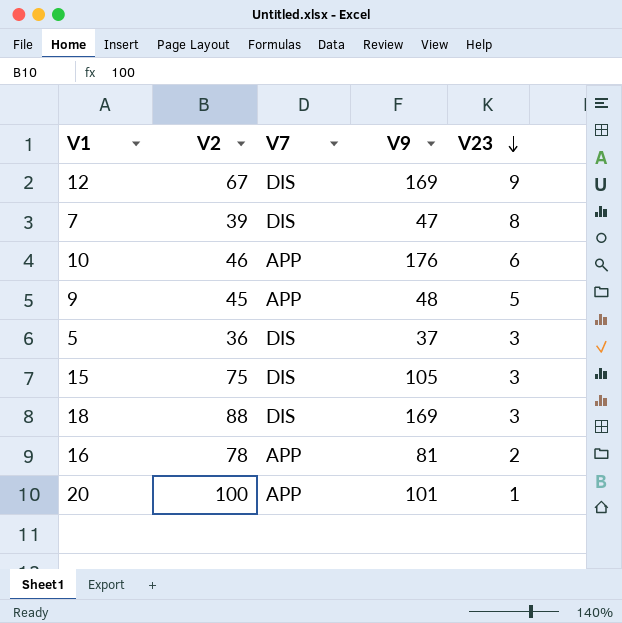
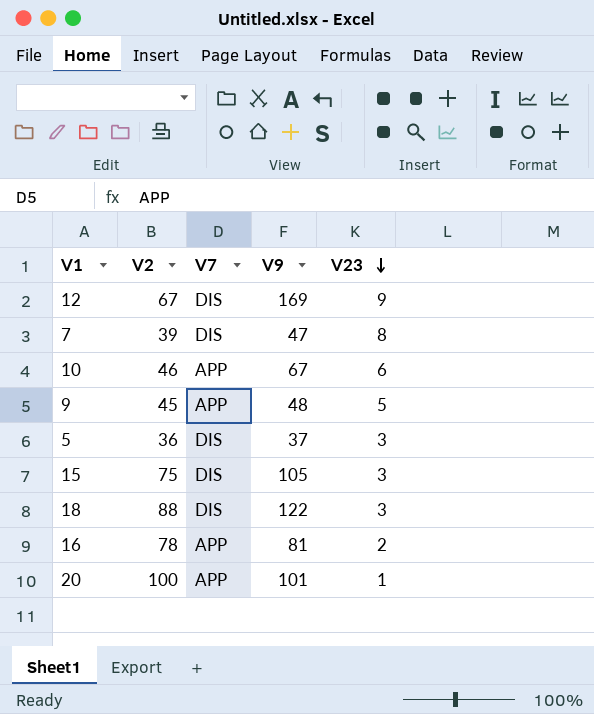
10 | V9: 176 -> 67
18 | V9: 169 -> 122

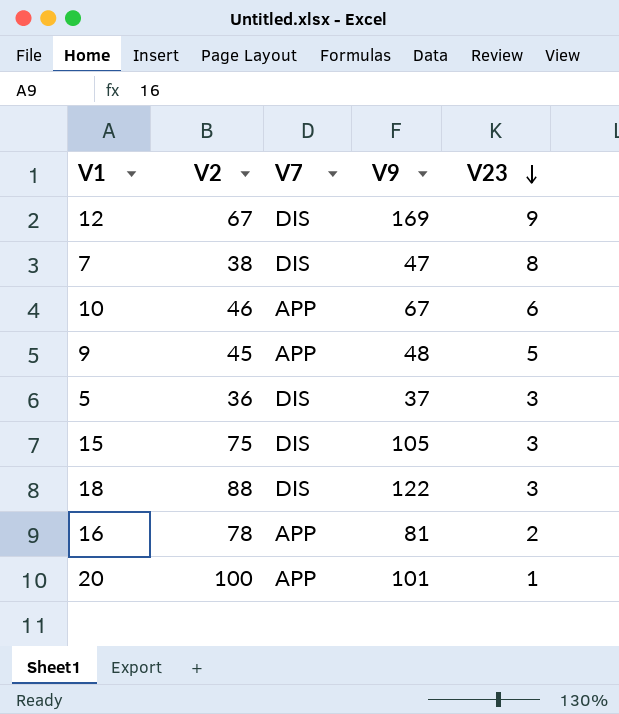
7 | V2: 39 -> 38

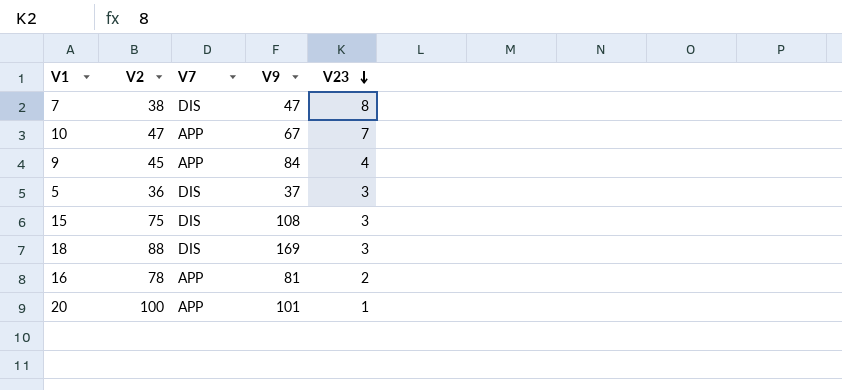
row 12: 67 | DIS | 169 | 9 -> none
10 | V2: 46 -> 47
10 | V23: 6 -> 7
9 | V9: 48 -> 84
9 | V23: 5 -> 4
15 | V9: 105 -> 108
18 | V9: 122 -> 169

